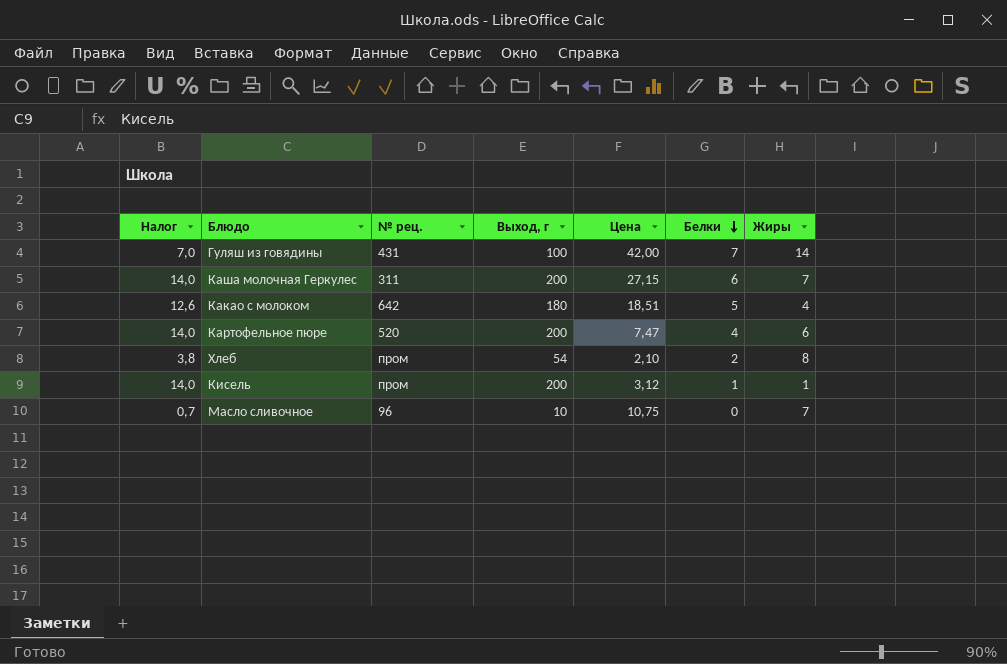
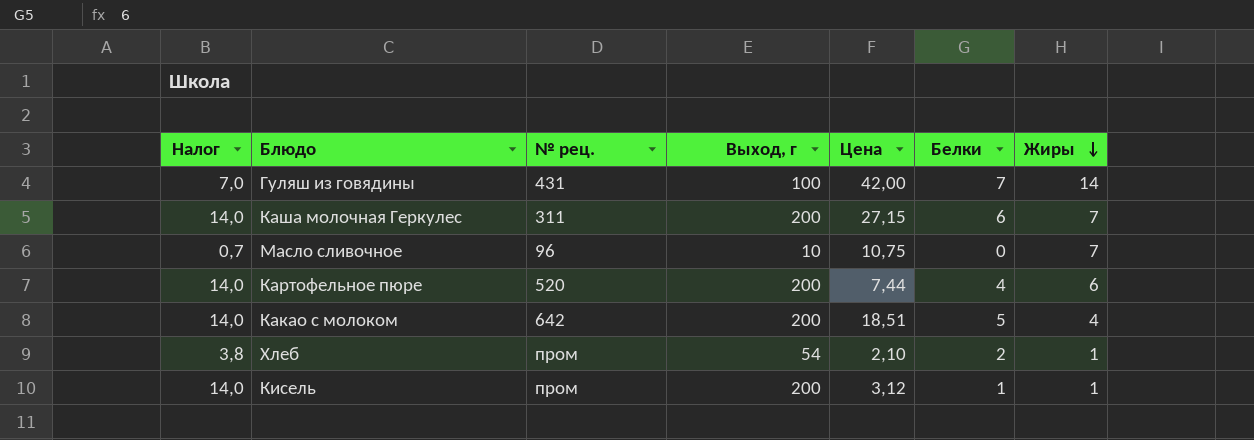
row order: Белки descending -> Жиры descending
Картофельное пюре | Цена: 7,47 -> 7,44
Какао с молоком | Налог: 12,6 -> 14,0
Какао с молоком | Выход, г: 180 -> 200
Хлеб | Жиры: 8 -> 1

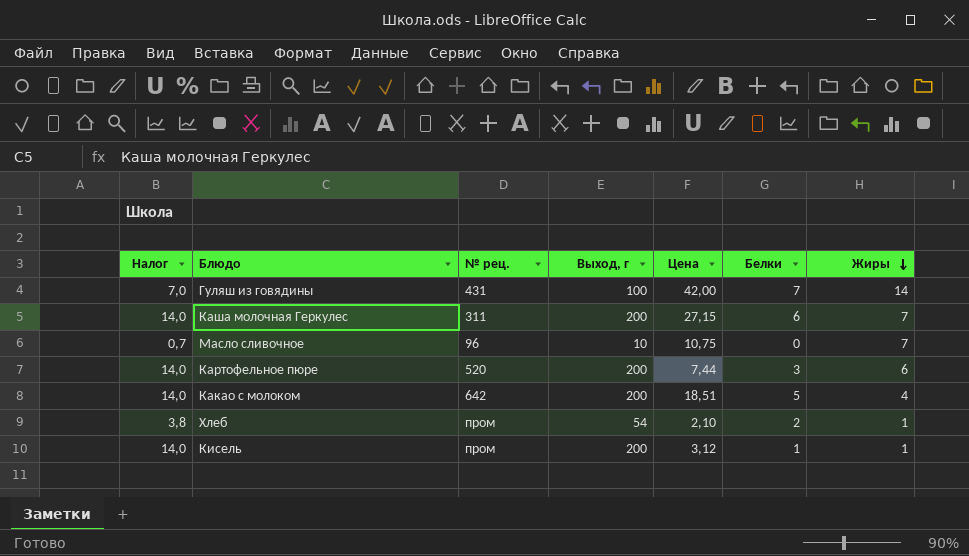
Картофельное пюре | Белки: 4 -> 3

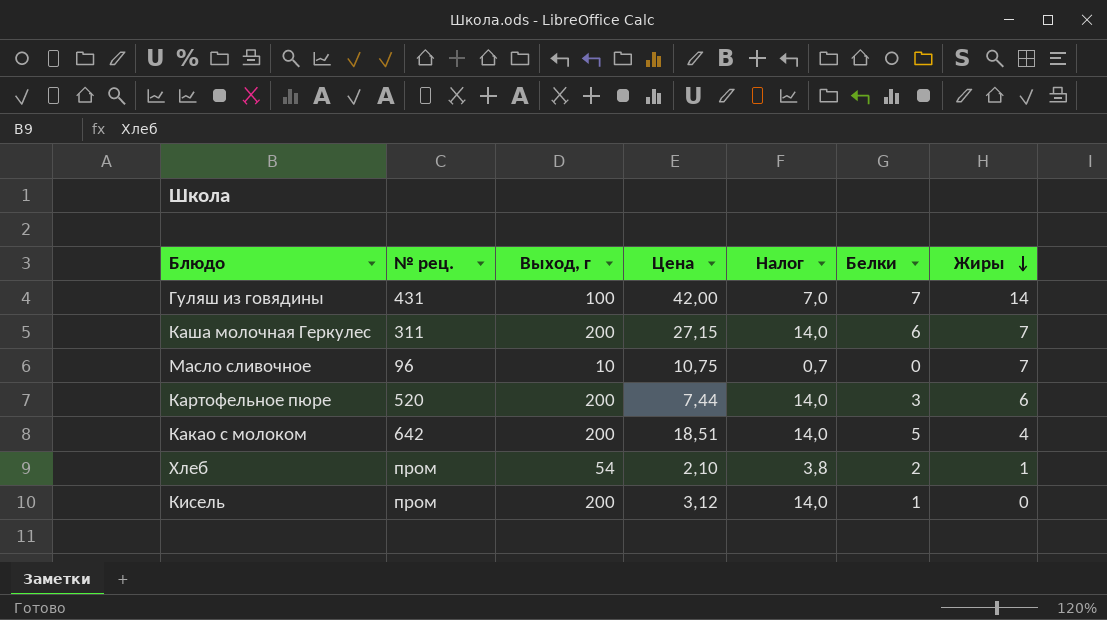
column Налог | position: 1 -> 5
Кисель | Жиры: 1 -> 0

